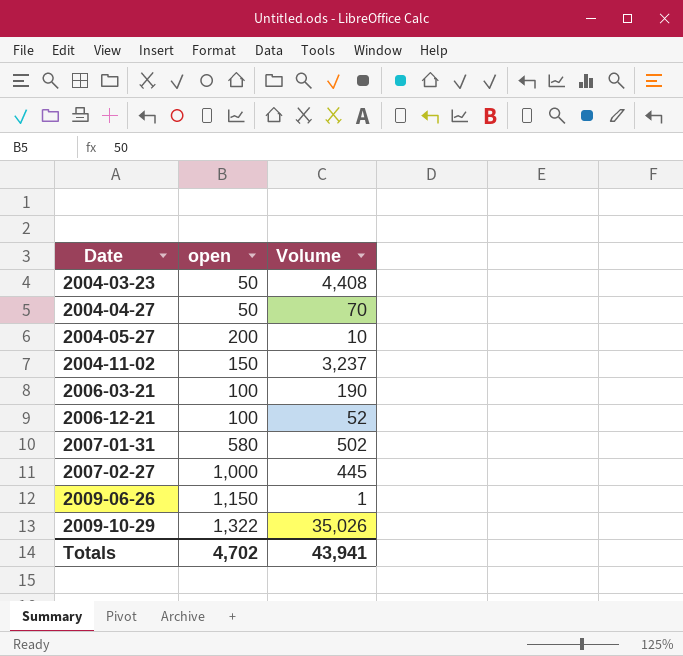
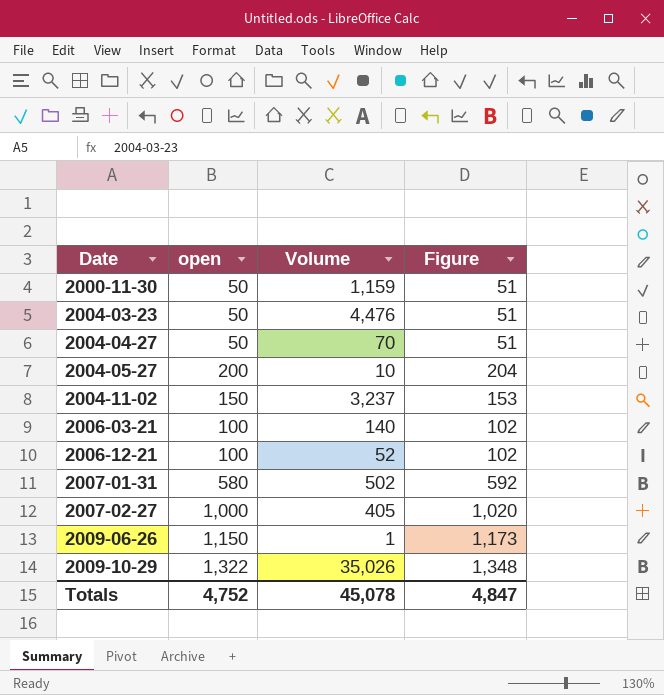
column Figure | formula: none -> [open] * 1.02
row 2000-11-30: none -> 50 | 1,159 | 51
2004-03-23 | Volume: 4,408 -> 4,476
2006-03-21 | Volume: 190 -> 140
2007-02-27 | Volume: 445 -> 405
Totals | open: 4,702 -> 4,752
Totals | Volume: 43,941 -> 45,078

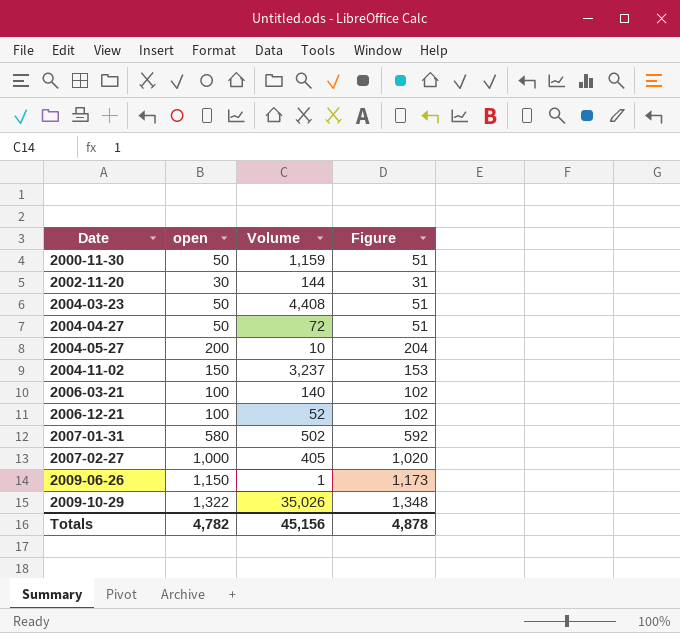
row 2002-11-20: none -> 30 | 144 | 31
2004-03-23 | Volume: 4,476 -> 4,408
2004-04-27 | Volume: 70 -> 72
Totals | open: 4,752 -> 4,782
Totals | Volume: 45,078 -> 45,156
Totals | Figure: 4,847 -> 4,878

